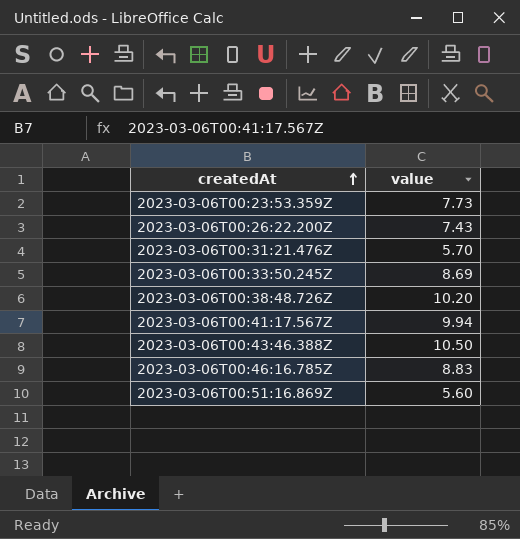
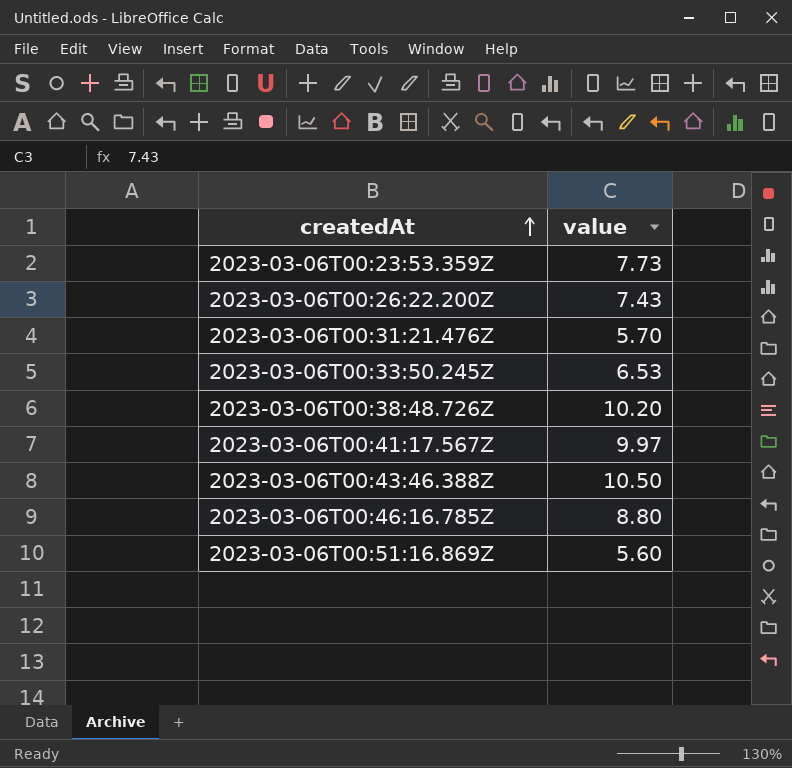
2023-03-06T00:33:50.245Z | value: 8.69 -> 6.53
2023-03-06T00:41:17.567Z | value: 9.94 -> 9.97
2023-03-06T00:46:16.785Z | value: 8.83 -> 8.80

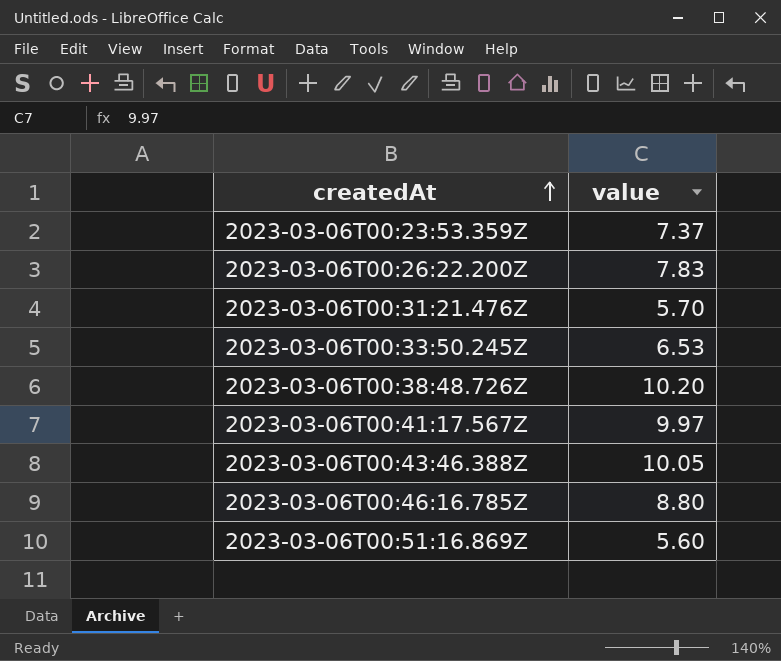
2023-03-06T00:23:53.359Z | value: 7.73 -> 7.37
2023-03-06T00:26:22.200Z | value: 7.43 -> 7.83
2023-03-06T00:43:46.388Z | value: 10.50 -> 10.05

